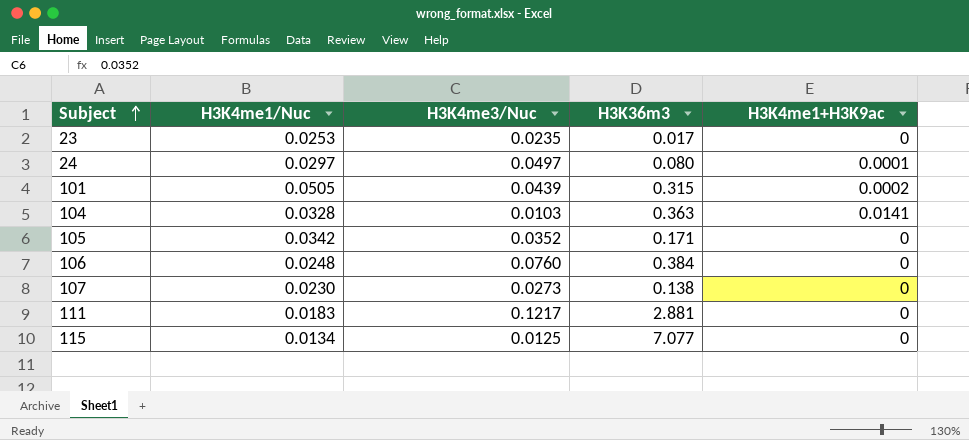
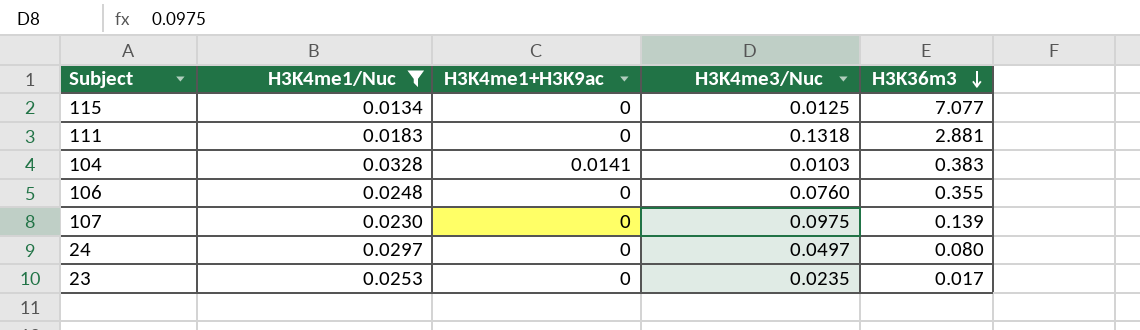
filter: none -> H3K4me1/Nuc <= 0.0328
row order: Subject ascending -> H3K36m3 descending
column H3K4me1+H3K9ac | position: 5 -> 3
111 | H3K4me3/Nuc: 0.1217 -> 0.1318
104 | H3K36m3: 0.363 -> 0.383
106 | H3K36m3: 0.384 -> 0.355
107 | H3K4me3/Nuc: 0.0273 -> 0.0975
107 | H3K36m3: 0.138 -> 0.139
24 | H3K4me1+H3K9ac: 0.0001 -> 0

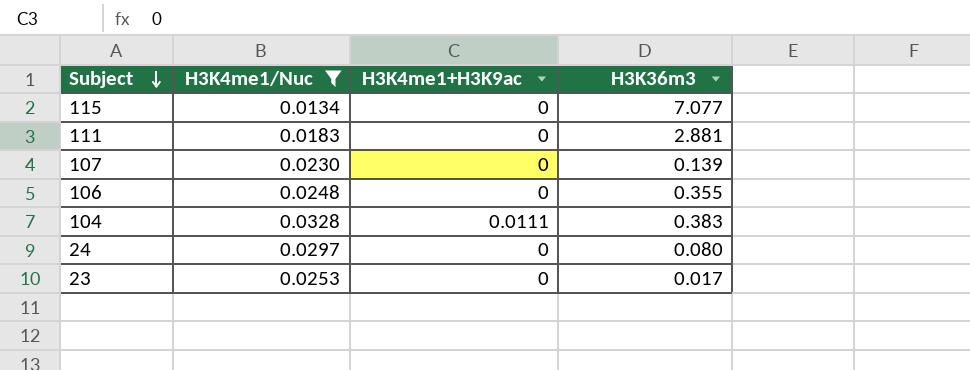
row order: H3K36m3 descending -> Subject descending
column H3K4me3/Nuc | position: 4 -> none
104 | H3K4me1+H3K9ac: 0.0141 -> 0.0111

